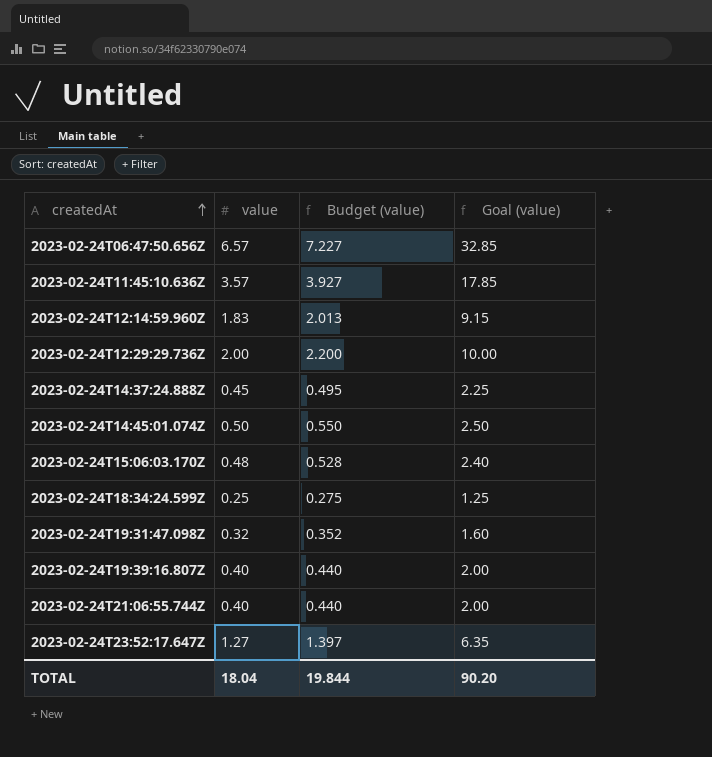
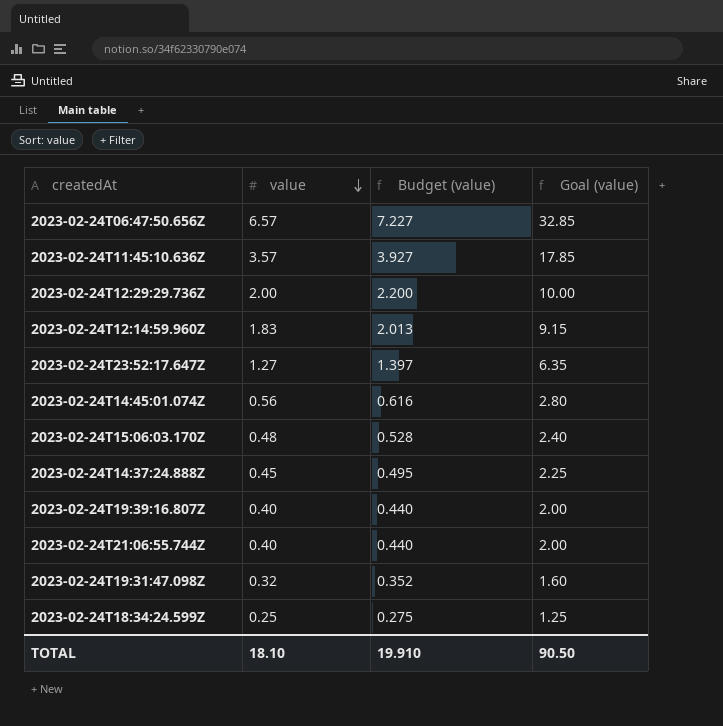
row order: createdAt ascending -> value descending
2023-02-24T14:45:01.074Z | value: 0.50 -> 0.56
2023-02-24T14:45:01.074Z | Budget (value): 0.550 -> 0.616
2023-02-24T14:45:01.074Z | Goal (value): 2.50 -> 2.80
TOTAL | value: 18.04 -> 18.10
TOTAL | Budget (value): 19.844 -> 19.910
TOTAL | Goal (value): 90.20 -> 90.50

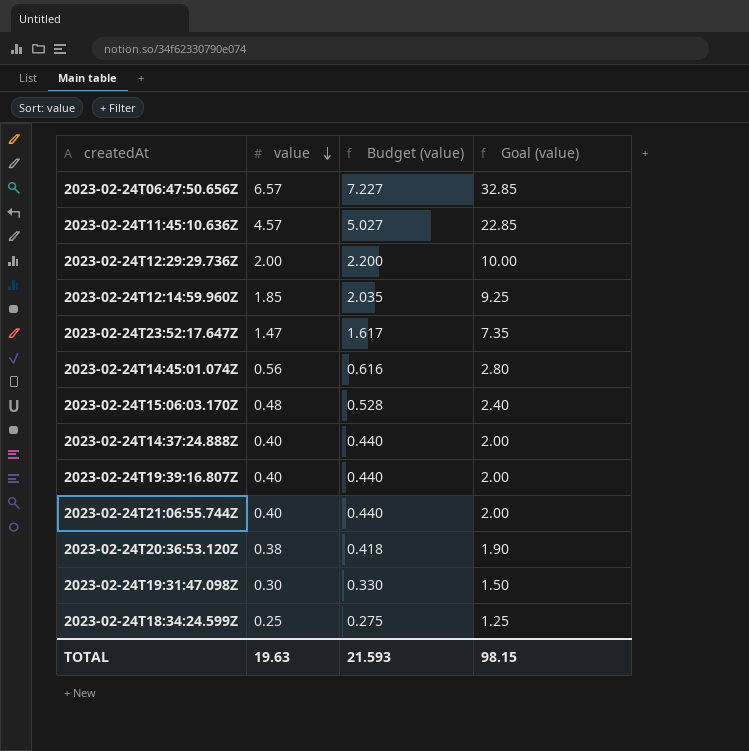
2023-02-24T11:45:10.636Z | value: 3.57 -> 4.57
2023-02-24T11:45:10.636Z | Budget (value): 3.927 -> 5.027
2023-02-24T11:45:10.636Z | Goal (value): 17.85 -> 22.85
2023-02-24T12:14:59.960Z | value: 1.83 -> 1.85
2023-02-24T12:14:59.960Z | Budget (value): 2.013 -> 2.035
2023-02-24T12:14:59.960Z | Goal (value): 9.15 -> 9.25
2023-02-24T23:52:17.647Z | value: 1.27 -> 1.47
2023-02-24T23:52:17.647Z | Budget (value): 1.397 -> 1.617
2023-02-24T23:52:17.647Z | Goal (value): 6.35 -> 7.35
2023-02-24T14:37:24.888Z | value: 0.45 -> 0.40
2023-02-24T14:37:24.888Z | Budget (value): 0.495 -> 0.440
2023-02-24T14:37:24.888Z | Goal (value): 2.25 -> 2.00
row 2023-02-24T20:36:53.120Z: none -> 0.38 | 0.418 | 1.90
2023-02-24T19:31:47.098Z | value: 0.32 -> 0.30
2023-02-24T19:31:47.098Z | Budget (value): 0.352 -> 0.330
2023-02-24T19:31:47.098Z | Goal (value): 1.60 -> 1.50
TOTAL | value: 18.10 -> 19.63
TOTAL | Budget (value): 19.910 -> 21.593
TOTAL | Goal (value): 90.50 -> 98.15

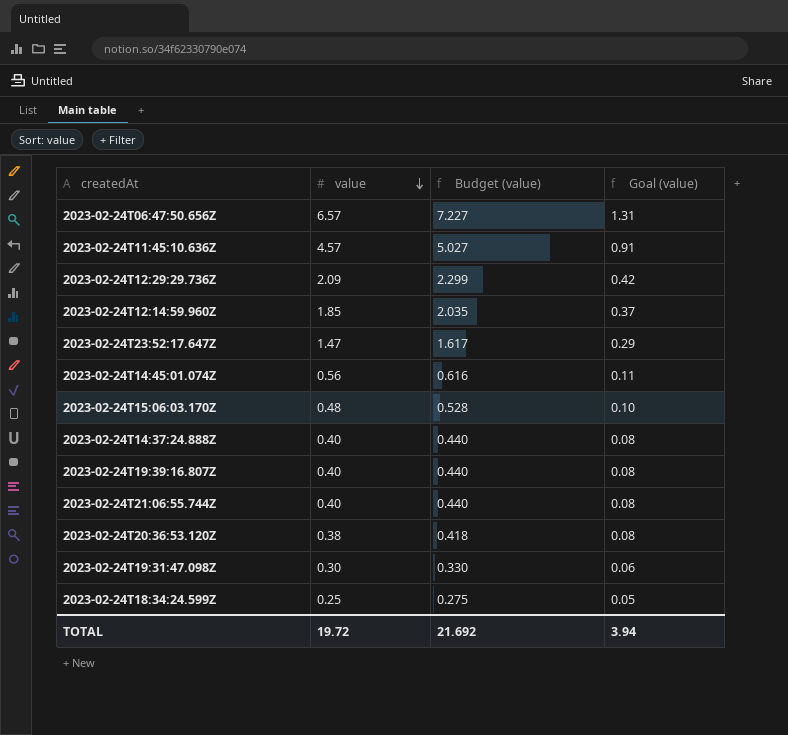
column Goal (value) | formula: [value] * 5 -> [value] * 0.2
2023-02-24T12:29:29.736Z | value: 2.00 -> 2.09
2023-02-24T12:29:29.736Z | Budget (value): 2.200 -> 2.299
TOTAL | value: 19.63 -> 19.72
TOTAL | Budget (value): 21.593 -> 21.692
TOTAL | Goal (value): 98.15 -> 3.94

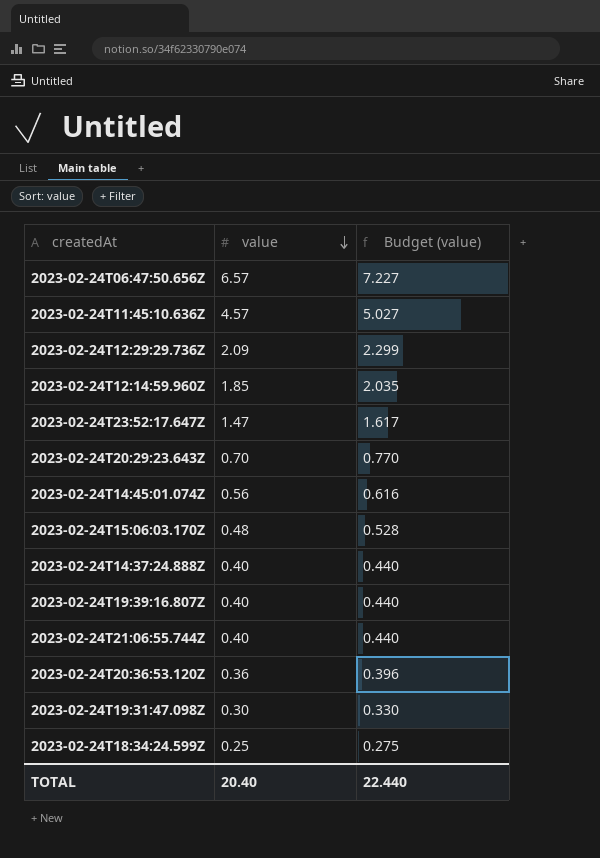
column Goal (value) | formula: [value] * 0.2 -> none
row 2023-02-24T20:29:23.643Z: none -> 0.70 | 0.770
2023-02-24T20:36:53.120Z | value: 0.38 -> 0.36
2023-02-24T20:36:53.120Z | Budget (value): 0.418 -> 0.396
TOTAL | value: 19.72 -> 20.40
TOTAL | Budget (value): 21.692 -> 22.440

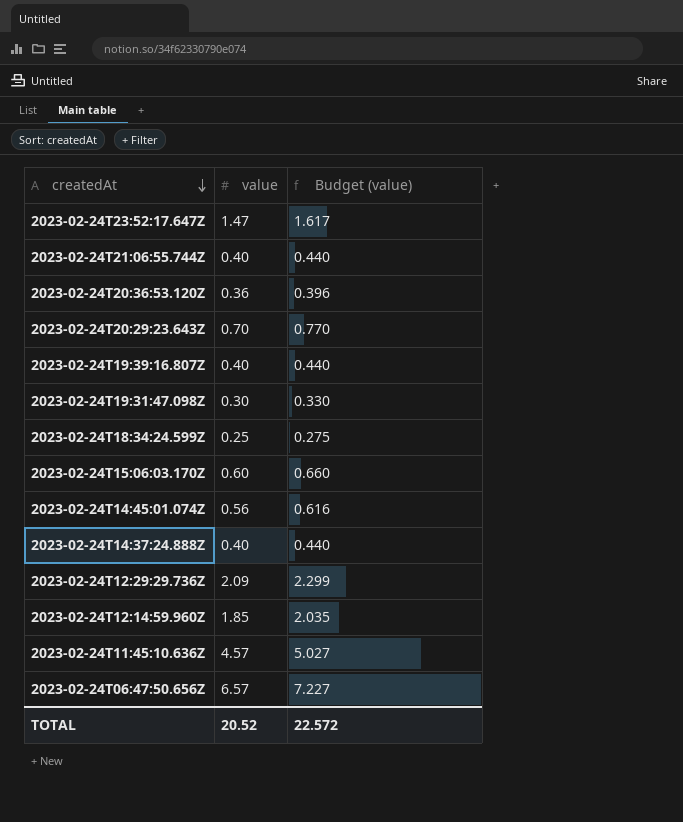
row order: value descending -> createdAt descending
2023-02-24T15:06:03.170Z | value: 0.48 -> 0.60
2023-02-24T15:06:03.170Z | Budget (value): 0.528 -> 0.660
TOTAL | value: 20.40 -> 20.52
TOTAL | Budget (value): 22.440 -> 22.572

